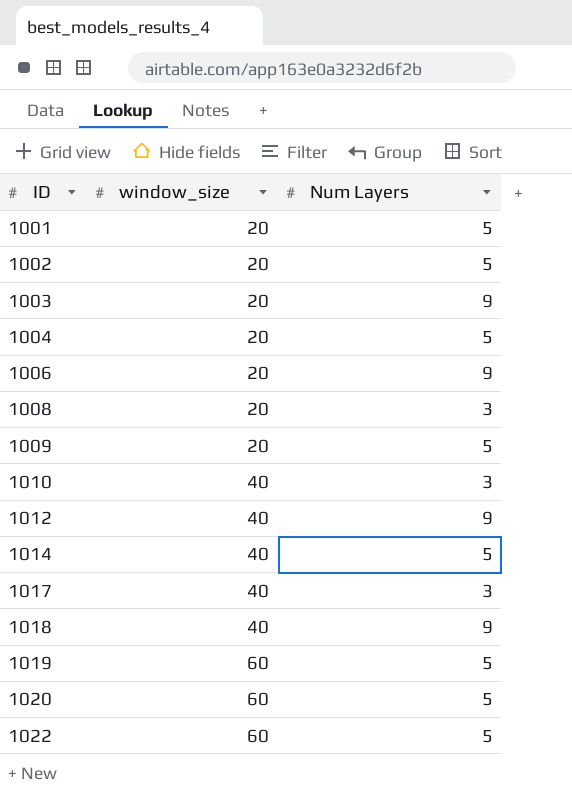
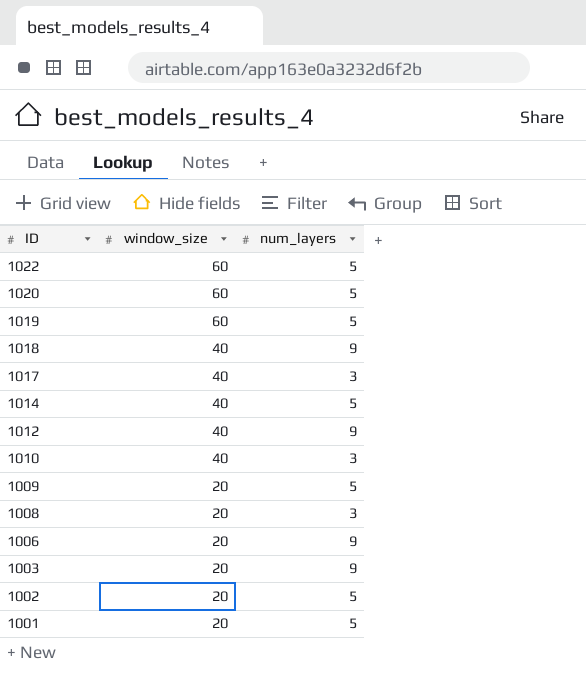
row order: ID ascending -> ID descending
column name: Num Layers -> num_layers
row 1004: 20 | 5 -> none

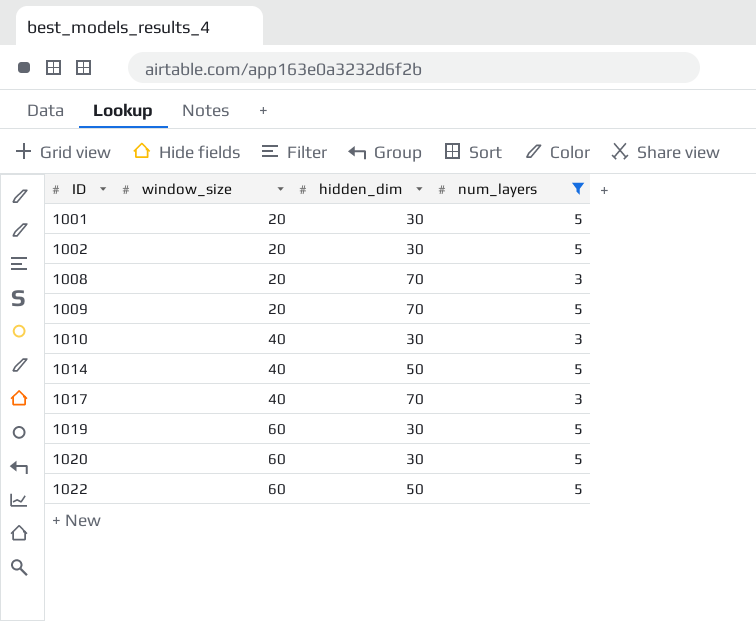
filter: none -> num_layers != 9
row order: ID descending -> ID ascending
column hidden_dim | position: none -> 3

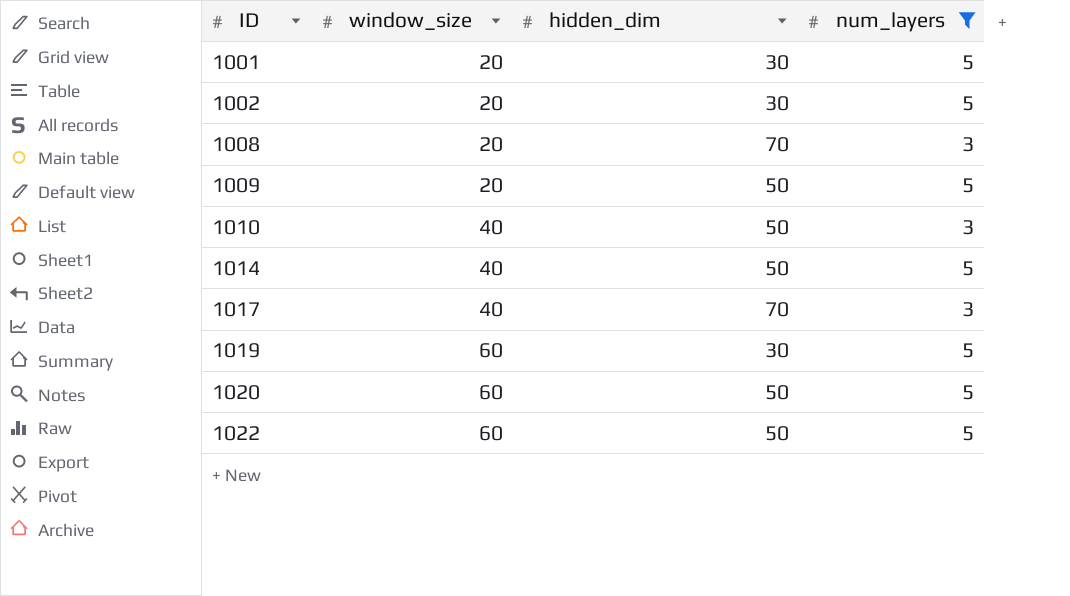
1009 | hidden_dim: 70 -> 50
1010 | hidden_dim: 30 -> 50
1020 | hidden_dim: 30 -> 50

